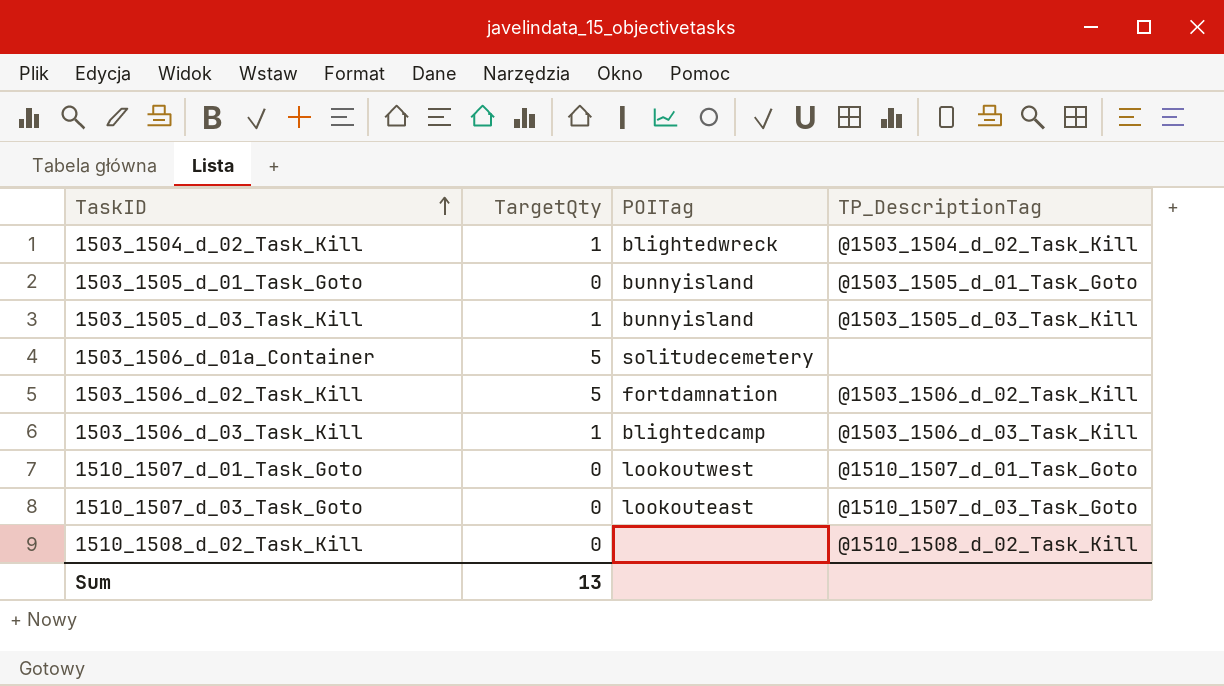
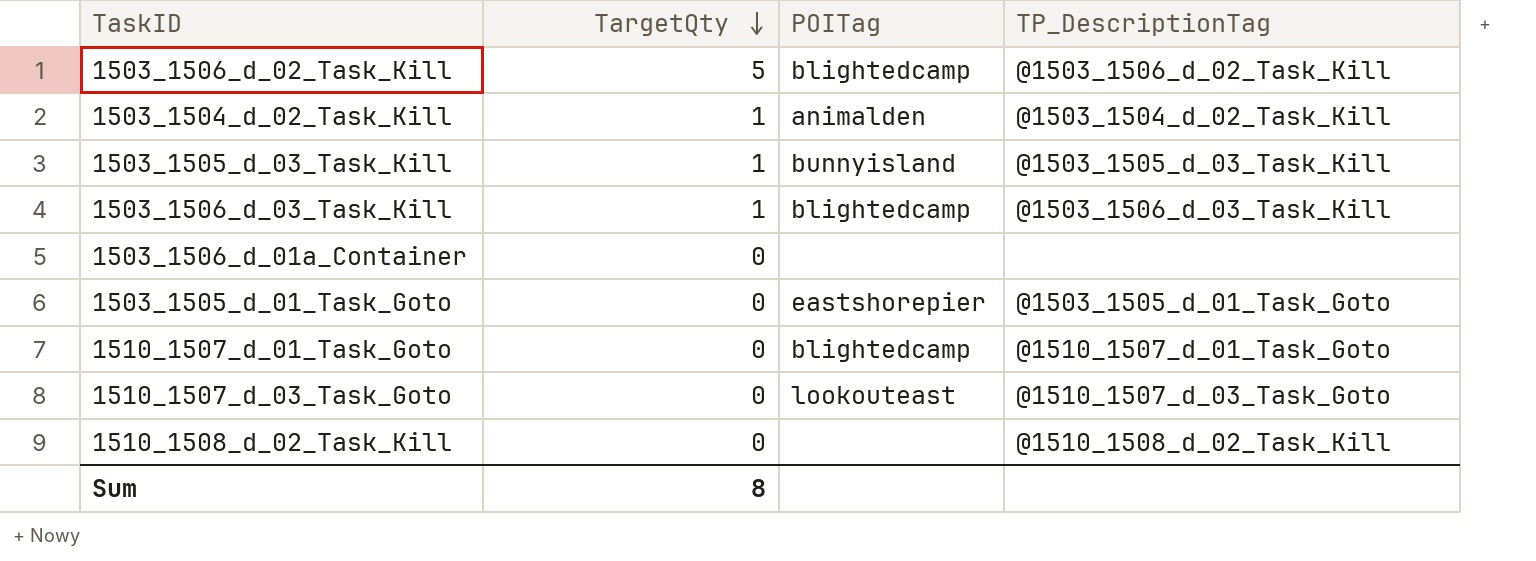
row order: TaskID ascending -> TargetQty descending
1503_1506_d_02_Task_Kill | POITag: fortdamnation -> blightedcamp
1503_1504_d_02_Task_Kill | POITag: blightedwreck -> animalden
1503_1506_d_01a_Container | TargetQty: 5 -> 0
1503_1506_d_01a_Container | POITag: solitudecemetery -> none
1503_1505_d_01_Task_Goto | POITag: bunnyisland -> eastshorepier
1510_1507_d_01_Task_Goto | POITag: lookoutwest -> blightedcamp
Sum | TargetQty: 13 -> 8

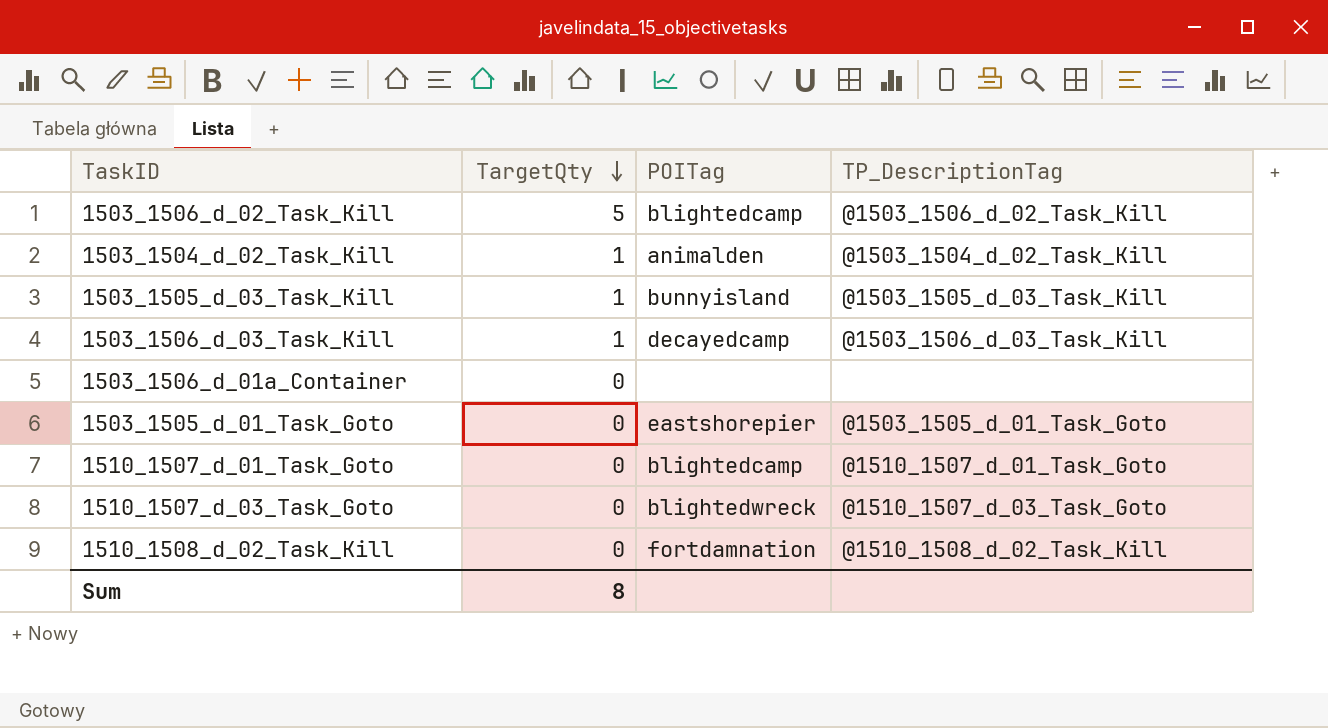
1503_1506_d_03_Task_Kill | POITag: blightedcamp -> decayedcamp
1510_1507_d_03_Task_Goto | POITag: lookouteast -> blightedwreck
1510_1508_d_02_Task_Kill | POITag: none -> fortdamnation

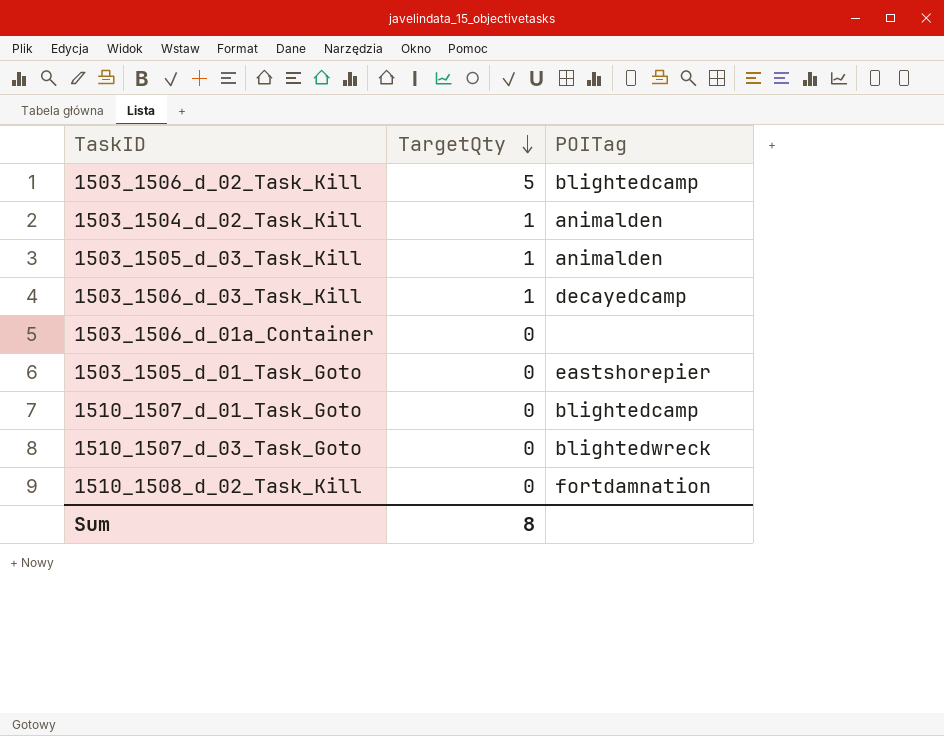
column TP_DescriptionTag | position: 4 -> none
1503_1505_d_03_Task_Kill | POITag: bunnyisland -> animalden

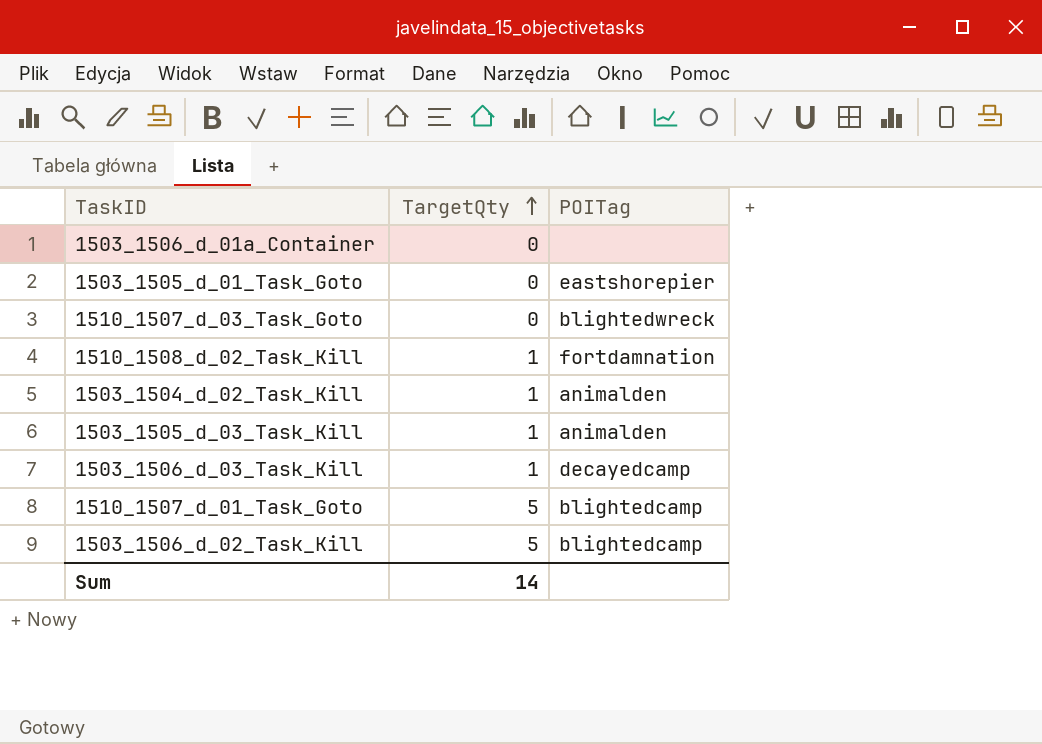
row order: TargetQty descending -> TargetQty ascending
1510_1508_d_02_Task_Kill | TargetQty: 0 -> 1
1510_1507_d_01_Task_Goto | TargetQty: 0 -> 5
Sum | TargetQty: 8 -> 14

